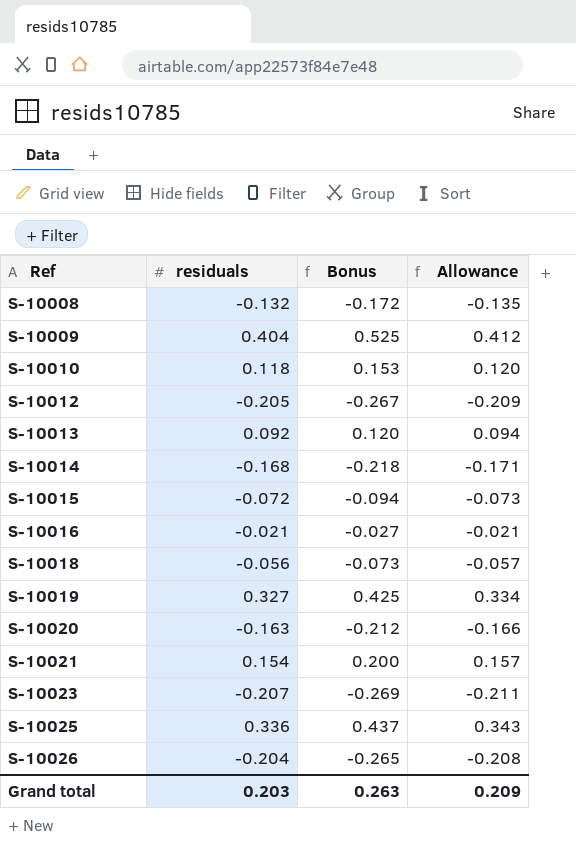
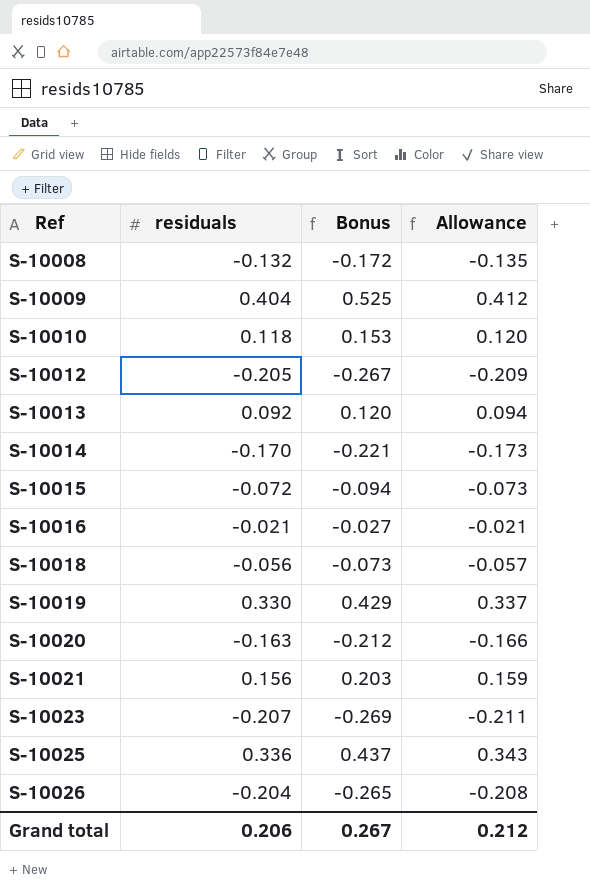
S-10014 | residuals: -0.168 -> -0.170
S-10014 | Bonus: -0.218 -> -0.221
S-10014 | Allowance: -0.171 -> -0.173
S-10019 | residuals: 0.327 -> 0.330
S-10019 | Bonus: 0.425 -> 0.429
S-10019 | Allowance: 0.334 -> 0.337
S-10021 | residuals: 0.154 -> 0.156
S-10021 | Bonus: 0.200 -> 0.203
S-10021 | Allowance: 0.157 -> 0.159
Grand total | residuals: 0.203 -> 0.206
Grand total | Bonus: 0.263 -> 0.267
Grand total | Allowance: 0.209 -> 0.212

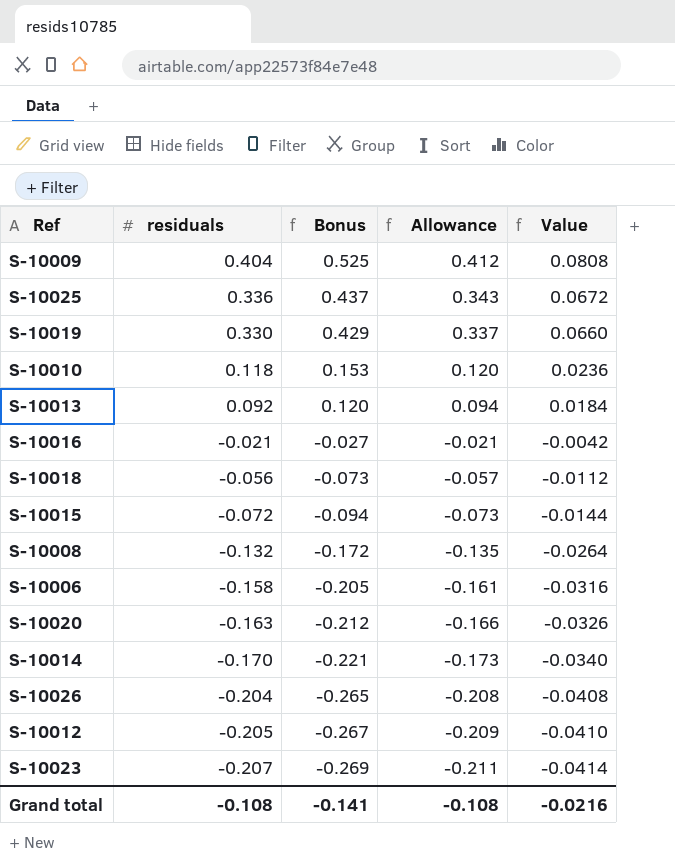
row order: Ref ascending -> residuals descending
column Value | formula: none -> [residuals] * 0.2
row S-10021: 0.156 | 0.203 | 0.159 -> none
row S-10006: none -> -0.158 | -0.205 | -0.161 | -0.0316
Grand total | residuals: 0.206 -> -0.108
Grand total | Bonus: 0.267 -> -0.141
Grand total | Allowance: 0.212 -> -0.108

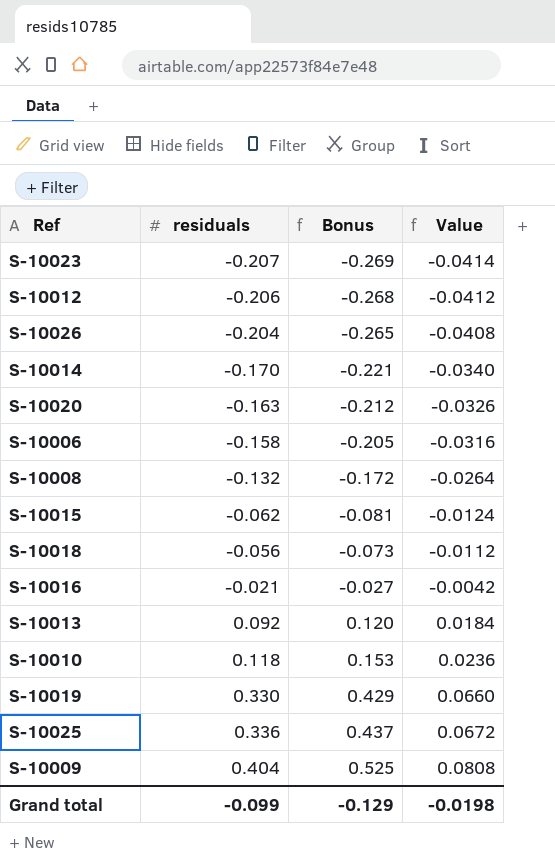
row order: residuals descending -> residuals ascending
column Allowance | formula: [residuals] * 1.02 -> none
S-10012 | residuals: -0.205 -> -0.206
S-10012 | Bonus: -0.267 -> -0.268
S-10012 | Value: -0.0410 -> -0.0412
S-10015 | residuals: -0.072 -> -0.062
S-10015 | Bonus: -0.094 -> -0.081
S-10015 | Value: -0.0144 -> -0.0124
Grand total | residuals: -0.108 -> -0.099
Grand total | Bonus: -0.141 -> -0.129
Grand total | Value: -0.0216 -> -0.0198

